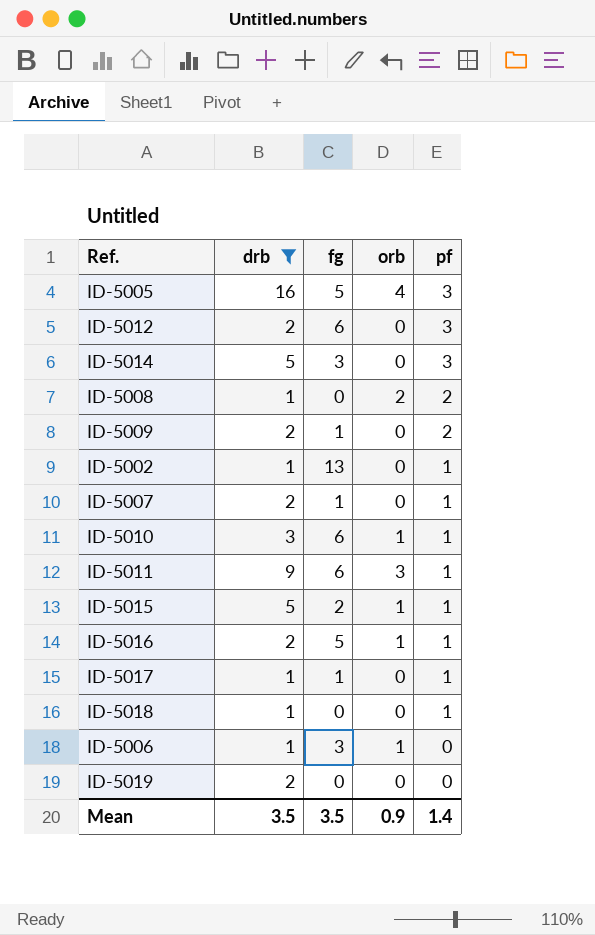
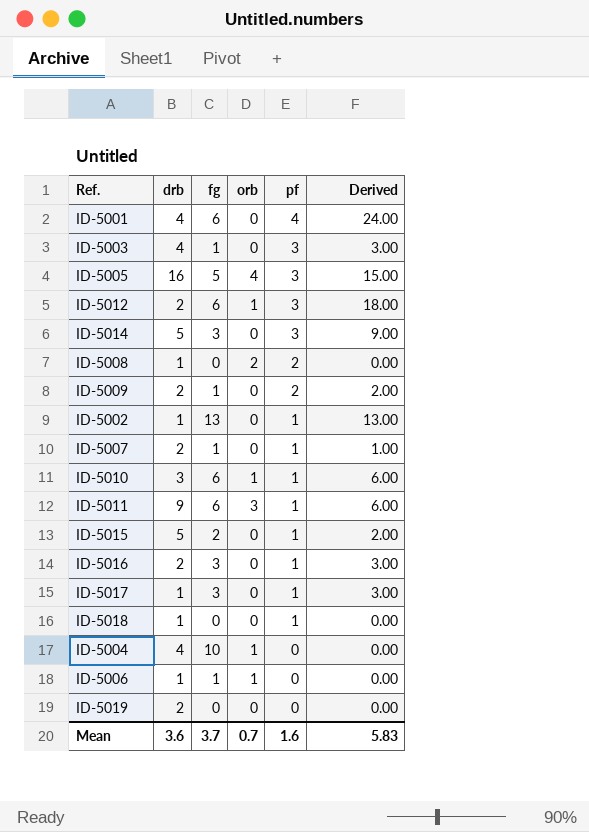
filter: drb != 4 -> none
column Derived | formula: none -> [fg] * [pf]
ID-5012 | orb: 0 -> 1
ID-5015 | orb: 1 -> 0
ID-5016 | fg: 5 -> 3
ID-5016 | orb: 1 -> 0
ID-5017 | fg: 1 -> 3
ID-5006 | fg: 3 -> 1
Mean | drb: 3.5 -> 3.6
Mean | fg: 3.5 -> 3.7
Mean | orb: 0.9 -> 0.7
Mean | pf: 1.4 -> 1.6

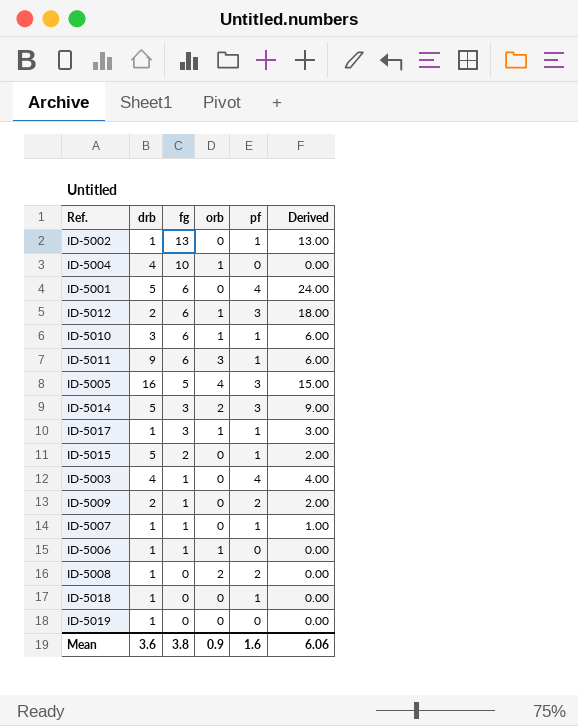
row order: pf descending -> fg descending
row ID-5016: 2 | 3 | 0 | 1 | 3.00 -> none
ID-5001 | drb: 4 -> 5
ID-5014 | orb: 0 -> 2
ID-5017 | orb: 0 -> 1
ID-5003 | pf: 3 -> 4
ID-5003 | Derived: 3.00 -> 4.00
ID-5007 | drb: 2 -> 1
ID-5019 | drb: 2 -> 1
Mean | fg: 3.7 -> 3.8
Mean | orb: 0.7 -> 0.9
Mean | Derived: 5.83 -> 6.06

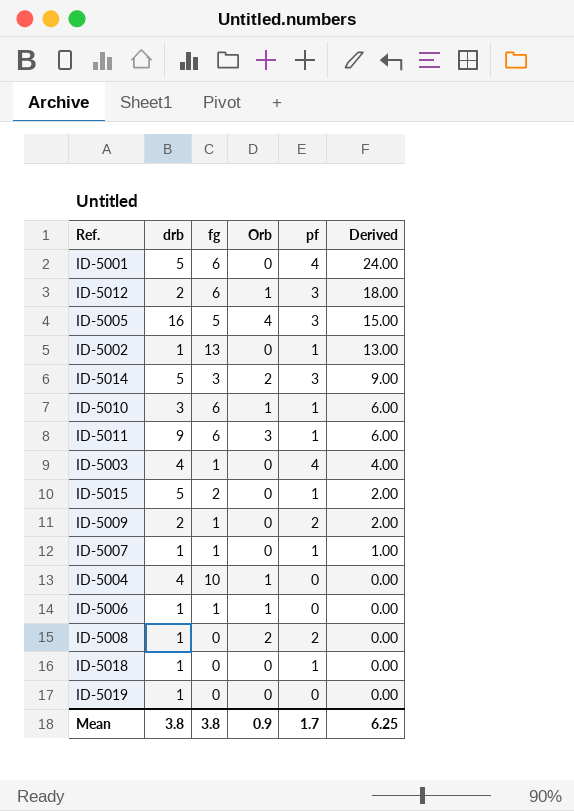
row order: fg descending -> Derived descending
column name: orb -> Orb
row ID-5017: 1 | 3 | 1 | 1 | 3.00 -> none
Mean | drb: 3.6 -> 3.8
Mean | pf: 1.6 -> 1.7
Mean | Derived: 6.06 -> 6.25

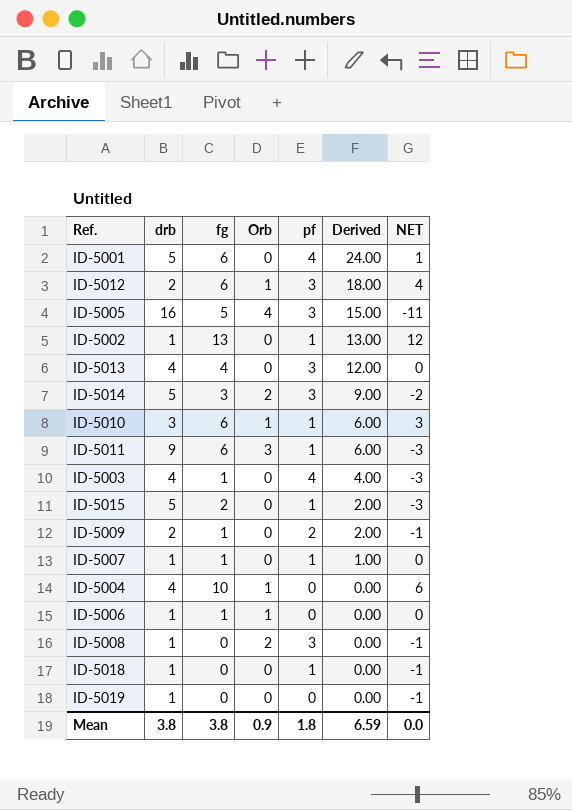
column NET | formula: none -> [fg] - [drb]
row ID-5013: none -> 4 | 4 | 0 | 3 | 12.00 | 0
ID-5008 | pf: 2 -> 3
Mean | pf: 1.7 -> 1.8
Mean | Derived: 6.25 -> 6.59

